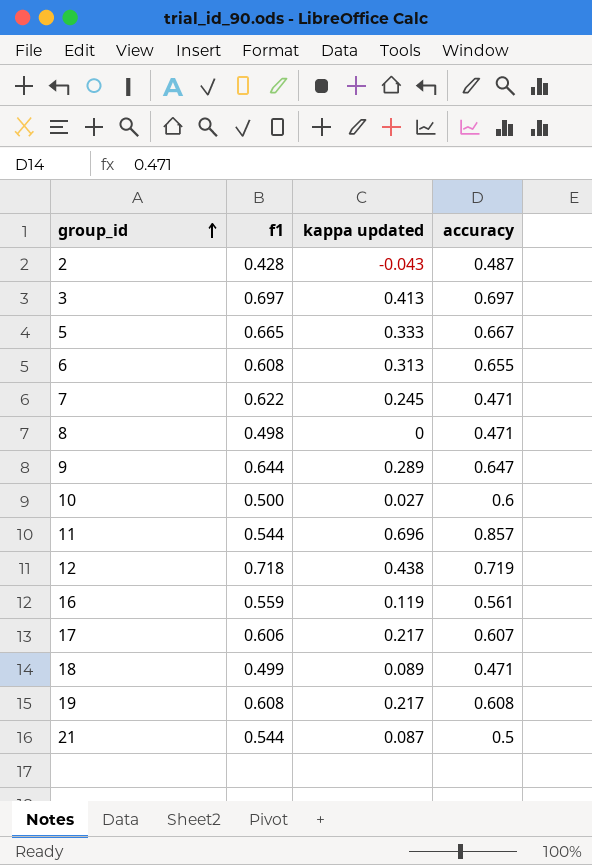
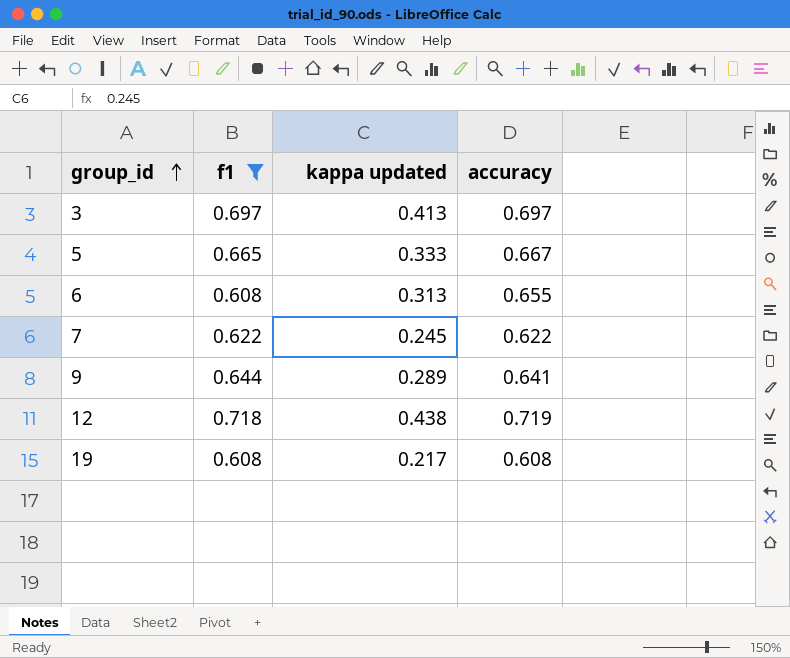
filter: none -> f1 >= 0.608
7 | accuracy: 0.471 -> 0.622
9 | accuracy: 0.647 -> 0.641

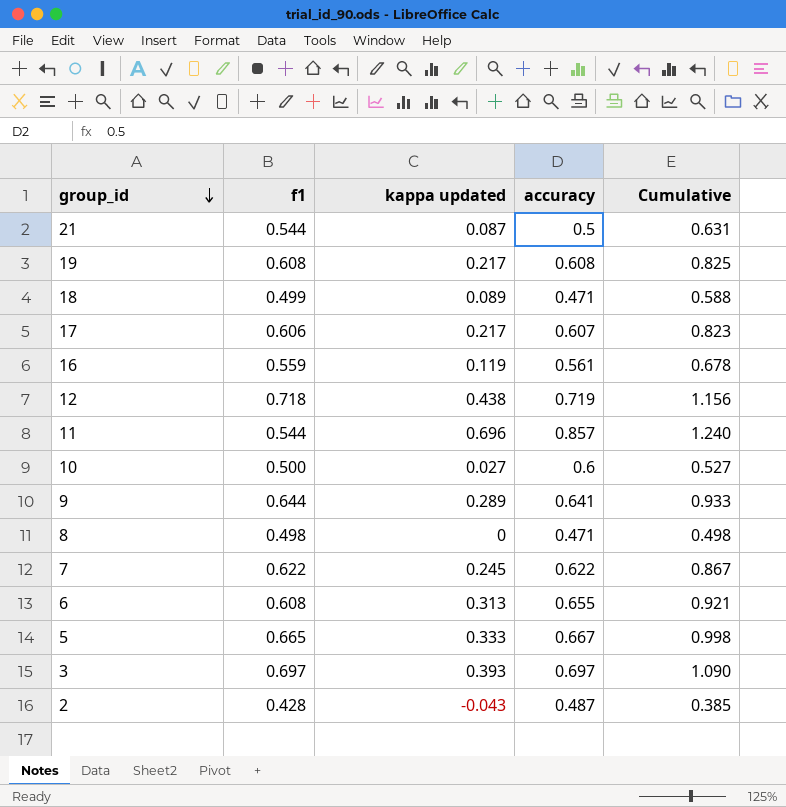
filter: f1 >= 0.608 -> none
row order: group_id ascending -> group_id descending
column Cumulative | formula: none -> [f1] + [kappa updated]
3 | kappa updated: 0.413 -> 0.393

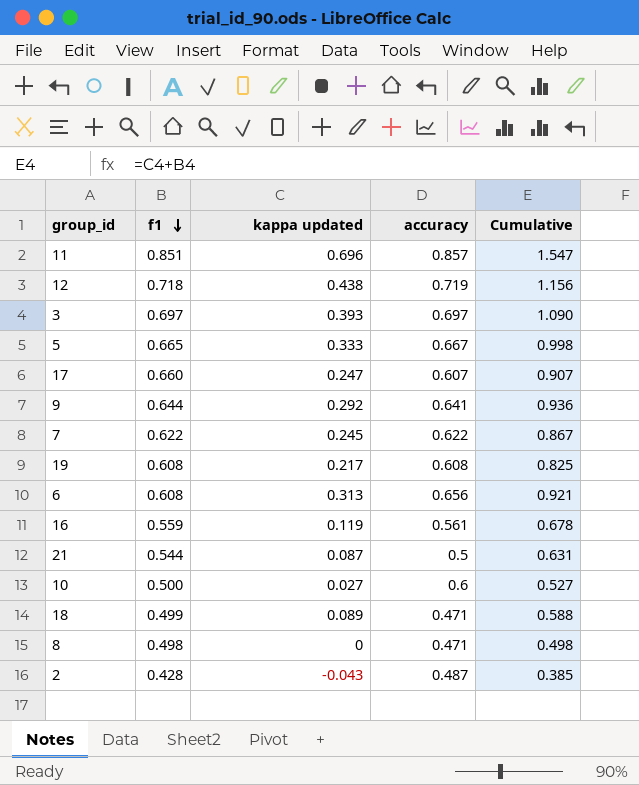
row order: group_id descending -> f1 descending
11 | f1: 0.544 -> 0.851
11 | Cumulative: 1.240 -> 1.547
17 | f1: 0.606 -> 0.660
17 | kappa updated: 0.217 -> 0.247
17 | Cumulative: 0.823 -> 0.907
9 | kappa updated: 0.289 -> 0.292
9 | Cumulative: 0.933 -> 0.936
6 | accuracy: 0.655 -> 0.656

